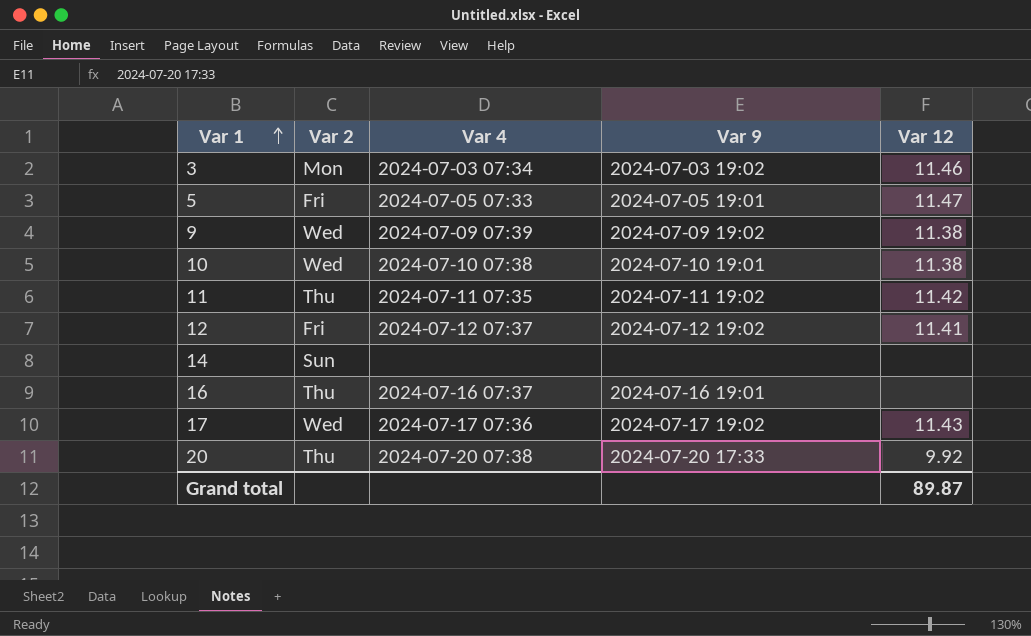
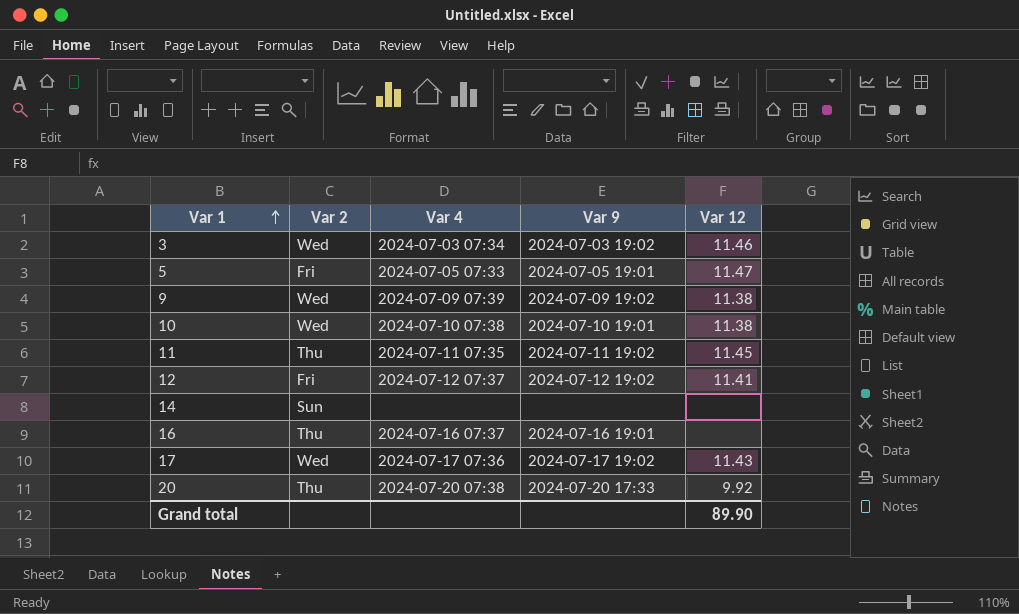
3 | Var 2: Mon -> Wed
11 | Var 12: 11.42 -> 11.45
Grand total | Var 12: 89.87 -> 89.90

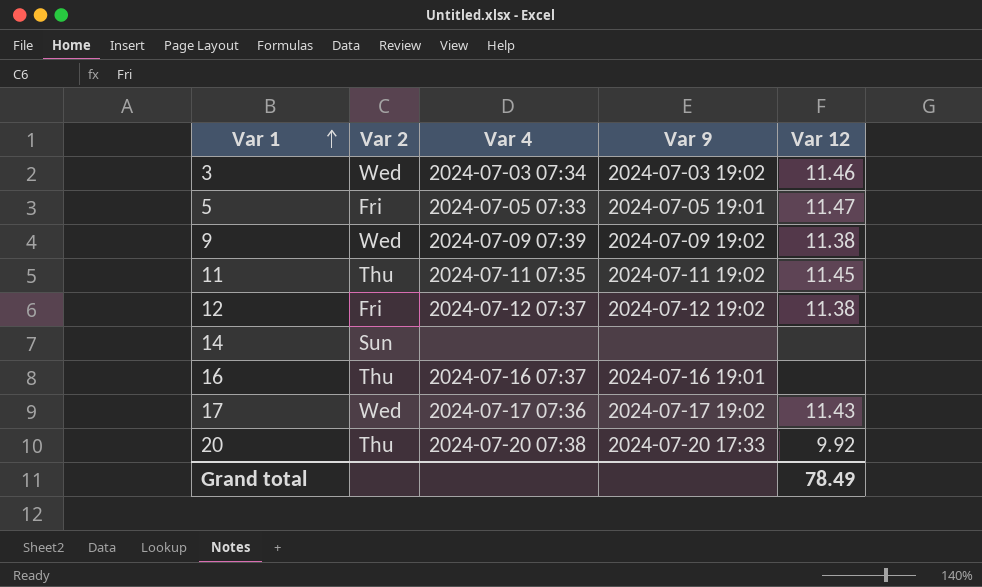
row 10: Wed | 2024-07-10 07:38 | 2024-07-10 19:01 | 11.38 -> none
12 | Var 12: 11.41 -> 11.38
Grand total | Var 12: 89.90 -> 78.49

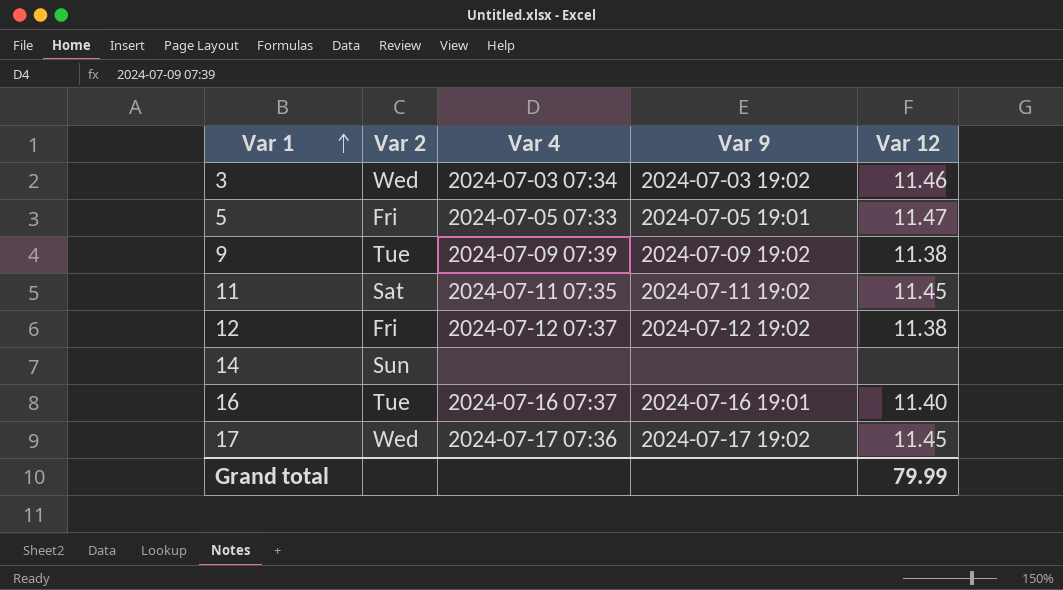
row 20: Thu | 2024-07-20 07:38 | 2024-07-20 17:33 | 9.92 -> none
9 | Var 2: Wed -> Tue
11 | Var 2: Thu -> Sat
16 | Var 2: Thu -> Tue
16 | Var 12: none -> 11.40
17 | Var 12: 11.43 -> 11.45
Grand total | Var 12: 78.49 -> 79.99

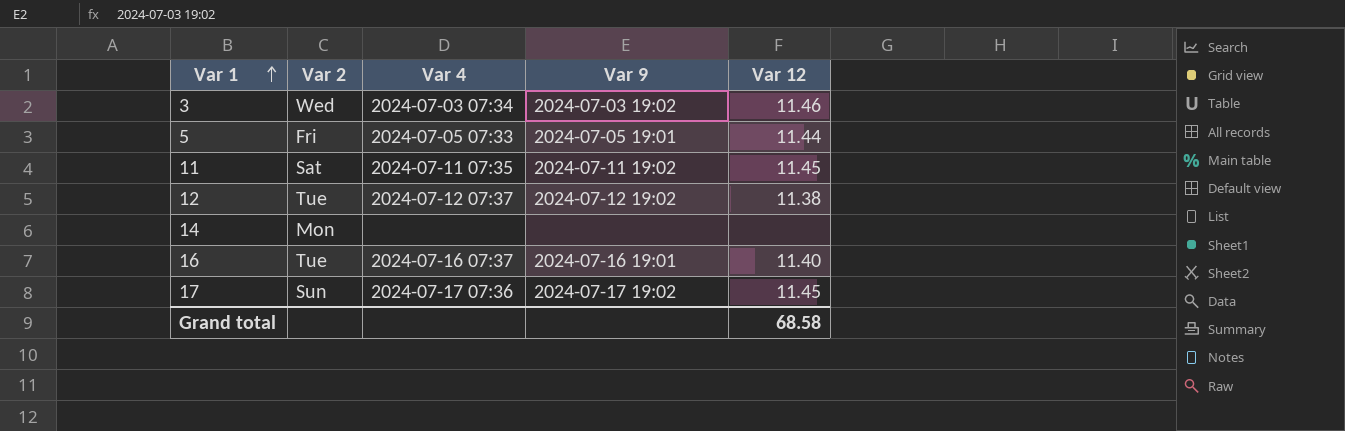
row 9: Tue | 2024-07-09 07:39 | 2024-07-09 19:02 | 11.38 -> none
5 | Var 12: 11.47 -> 11.44
12 | Var 2: Fri -> Tue
14 | Var 2: Sun -> Mon
17 | Var 2: Wed -> Sun
Grand total | Var 12: 79.99 -> 68.58

